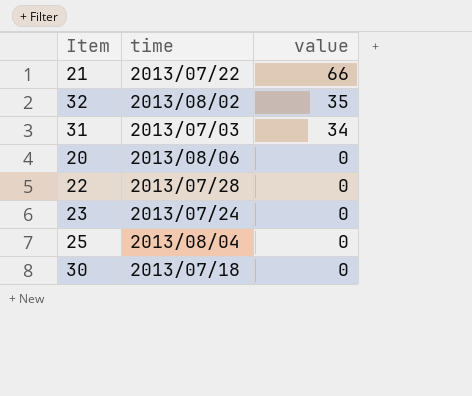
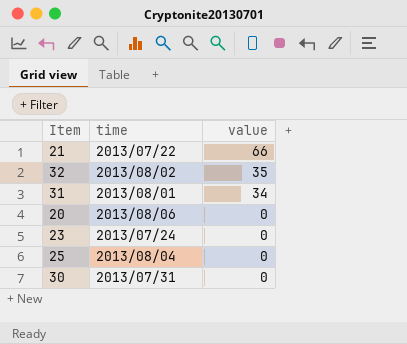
row 22: 2013/07/28 | 0 -> none
31 | time: 2013/07/03 -> 2013/08/01
30 | time: 2013/07/18 -> 2013/07/31

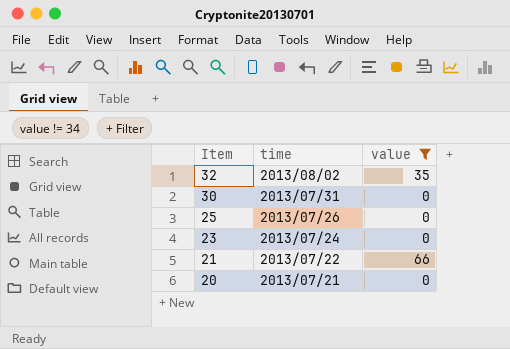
filter: none -> value != 34
row order: value descending -> Item descending
25 | time: 2013/08/04 -> 2013/07/26
20 | time: 2013/08/06 -> 2013/07/21

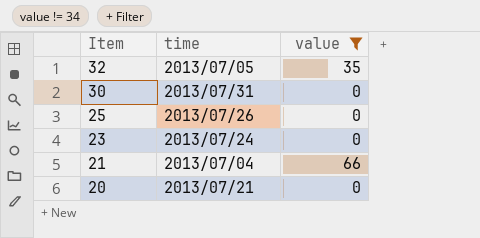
32 | time: 2013/08/02 -> 2013/07/05
21 | time: 2013/07/22 -> 2013/07/04

